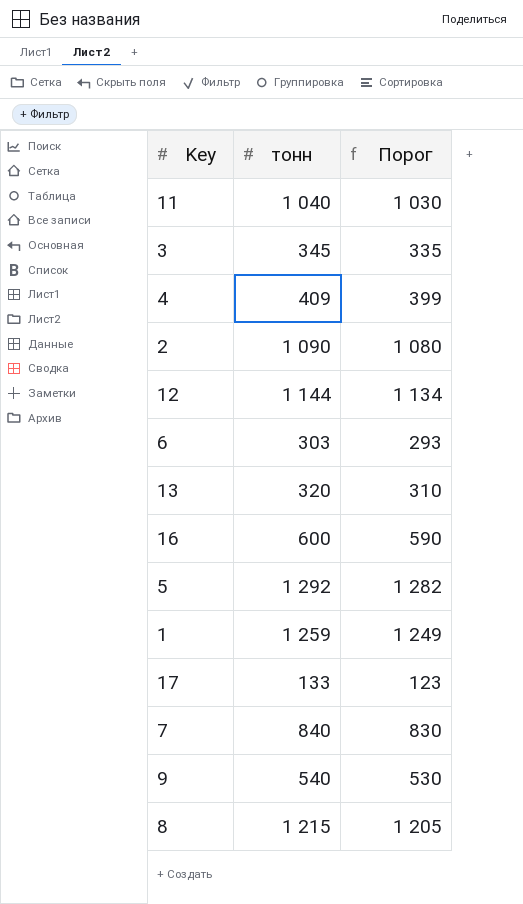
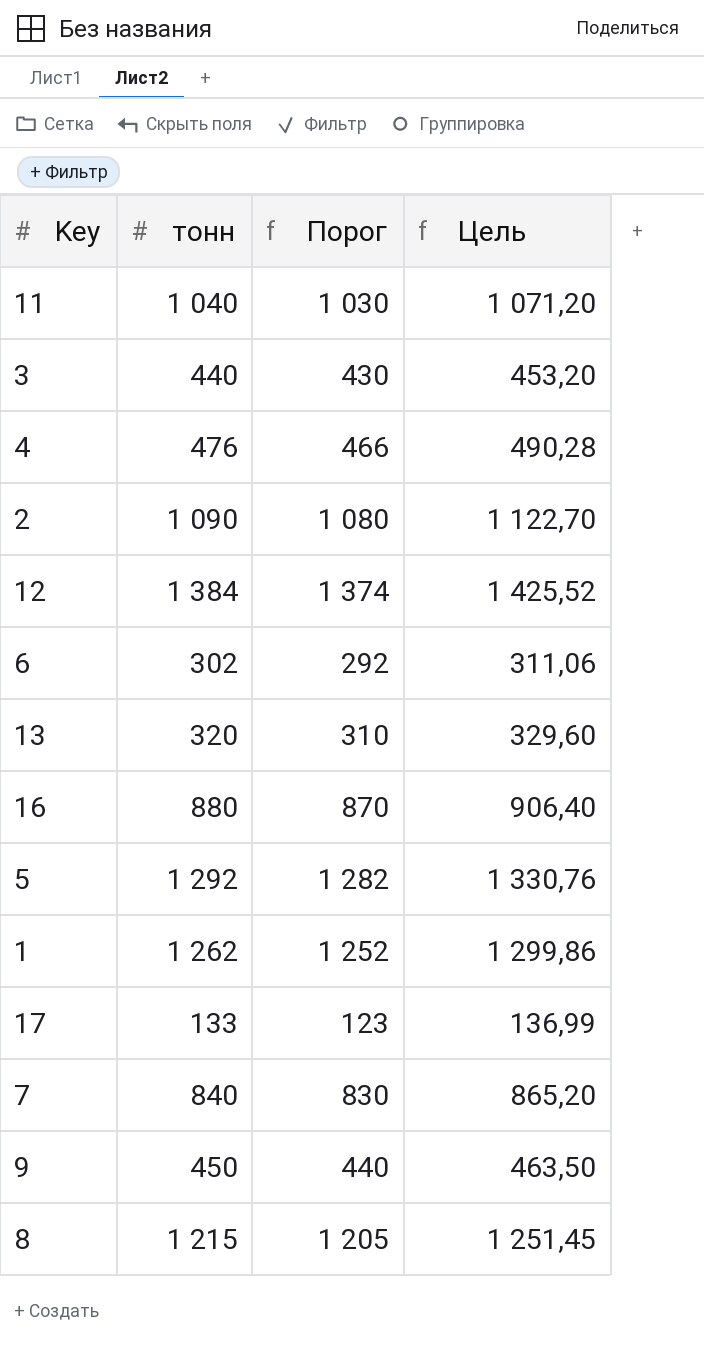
column Цель | formula: none -> [тонн] * 1,03
3 | тонн: 345 -> 440
3 | Порог: 335 -> 430
4 | тонн: 409 -> 476
4 | Порог: 399 -> 466
12 | тонн: 1 144 -> 1 384
12 | Порог: 1 134 -> 1 374
6 | тонн: 303 -> 302
6 | Порог: 293 -> 292
16 | тонн: 600 -> 880
16 | Порог: 590 -> 870
1 | тонн: 1 259 -> 1 262
1 | Порог: 1 249 -> 1 252
9 | тонн: 540 -> 450
9 | Порог: 530 -> 440

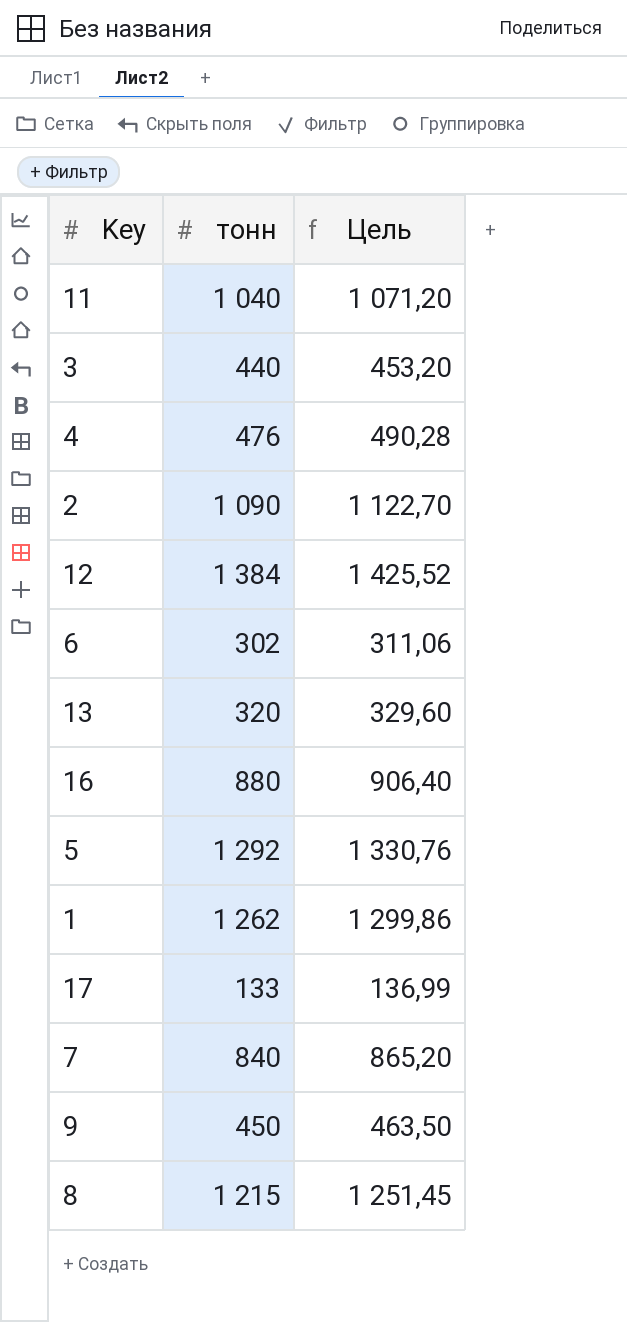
column Порог | formula: [тонн] - 10 -> none

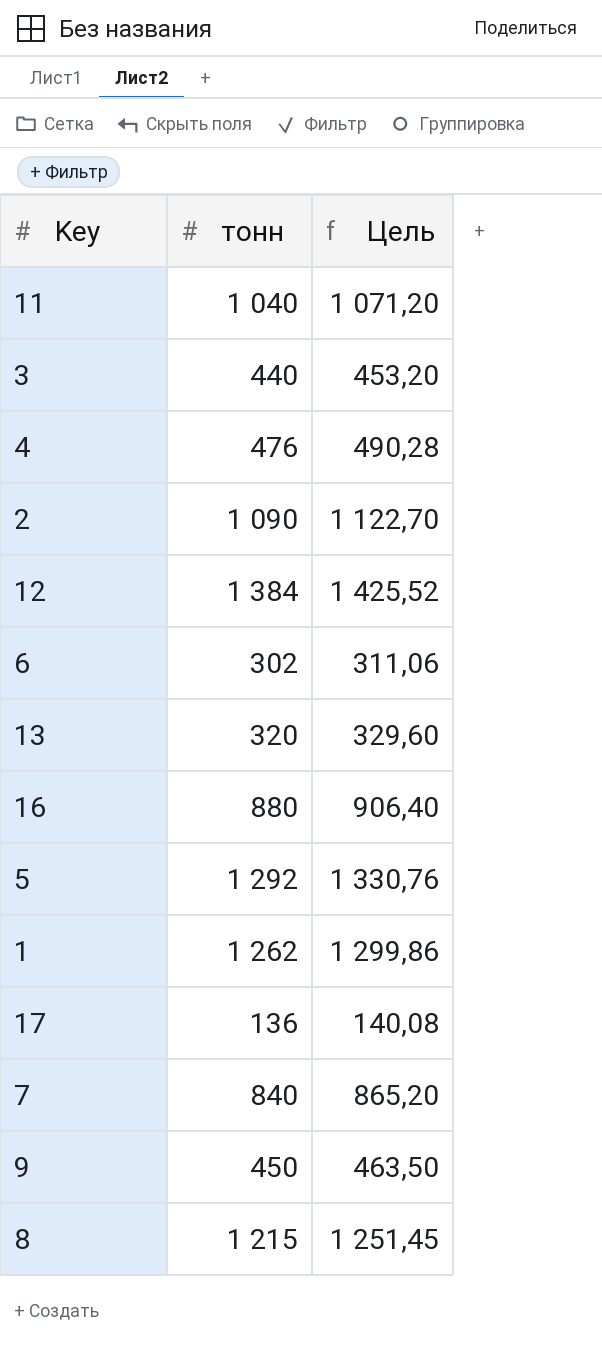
17 | тонн: 133 -> 136
17 | Цель: 136,99 -> 140,08

